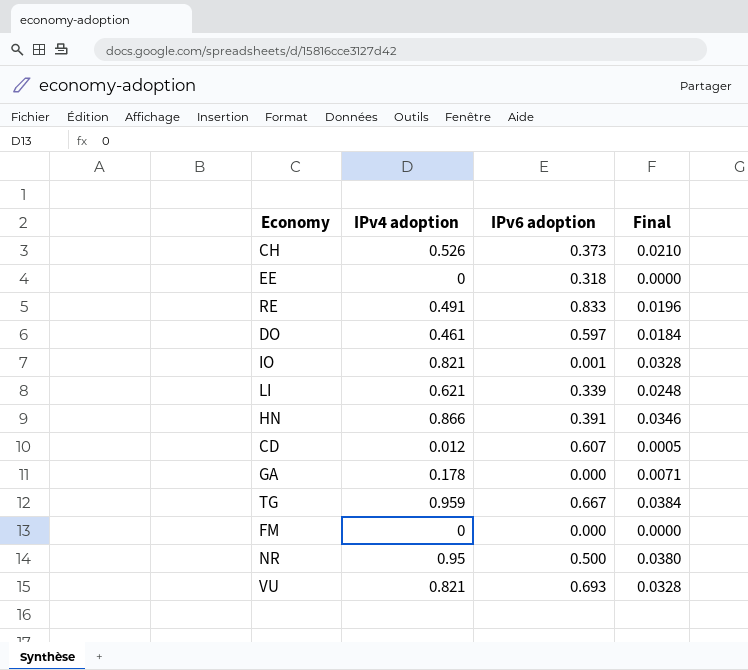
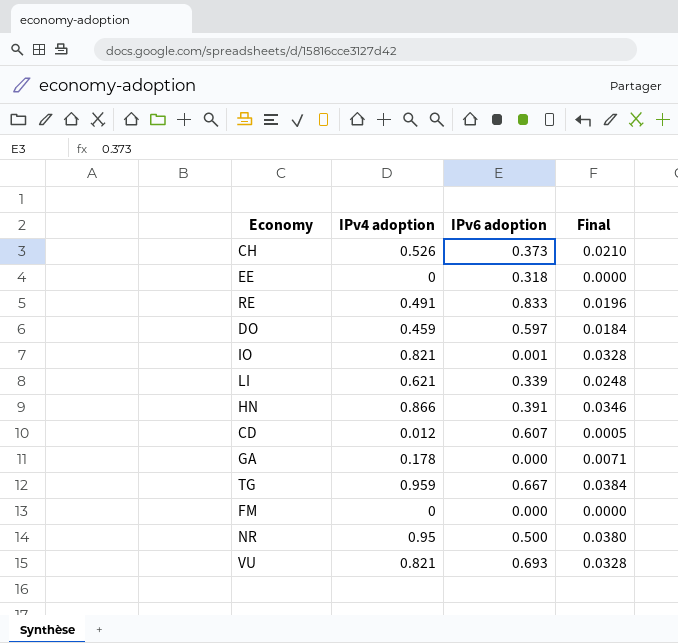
DO | IPv4 adoption: 0.461 -> 0.459

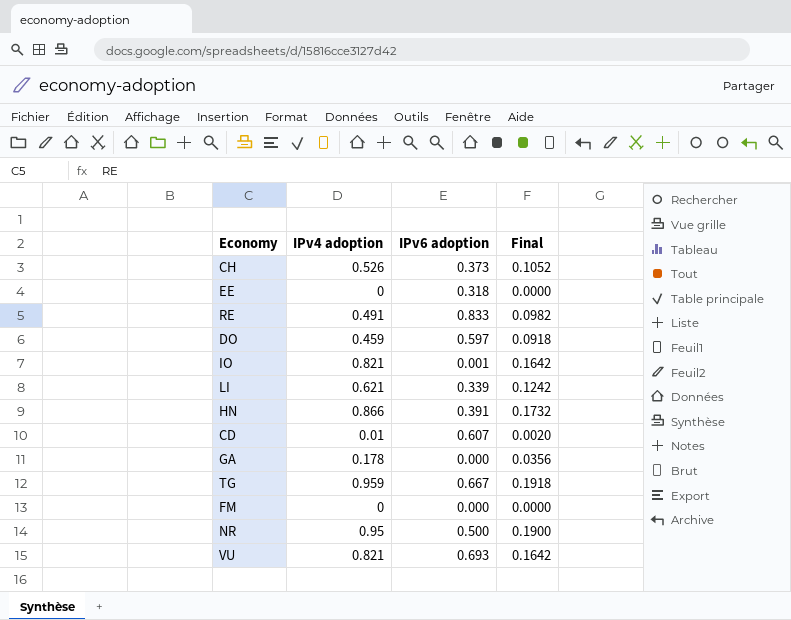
column Final | formula: [IPv4 adoption] * 0.04 -> [IPv4 adoption] * 0.2
CD | IPv4 adoption: 0.012 -> 0.01

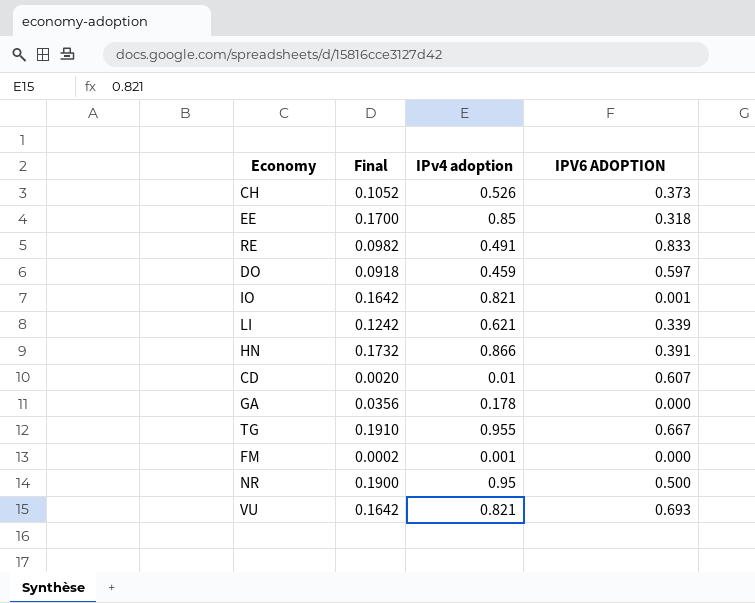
column Final | position: 4 -> 2
column name: IPv6 adoption -> IPV6 ADOPTION
EE | Final: 0.0000 -> 0.1700
EE | IPv4 adoption: 0 -> 0.85
TG | Final: 0.1918 -> 0.1910
TG | IPv4 adoption: 0.959 -> 0.955
FM | Final: 0.0000 -> 0.0002
FM | IPv4 adoption: 0 -> 0.001

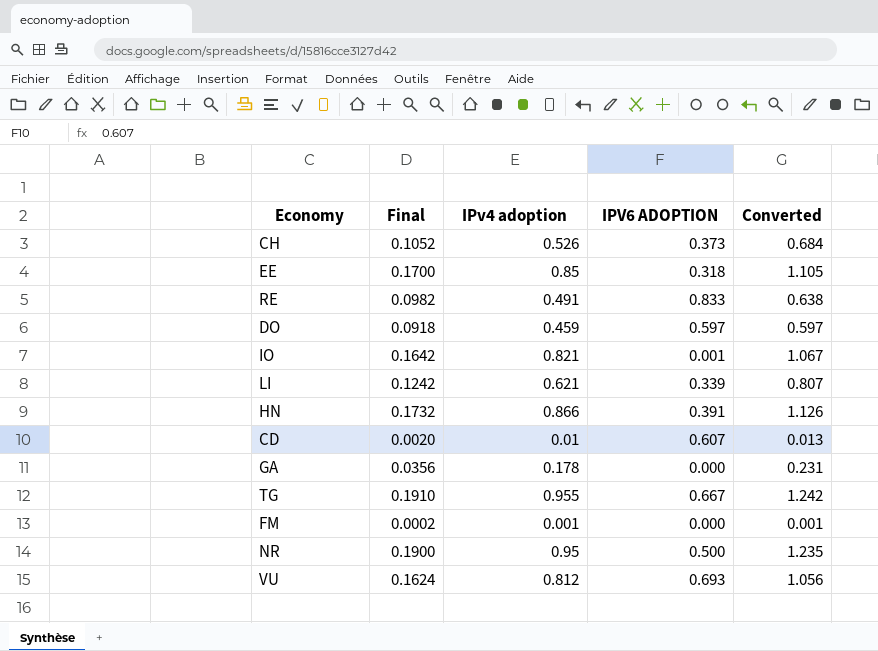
column Converted | formula: none -> [IPv4 adoption] * 1.3
VU | Final: 0.1642 -> 0.1624
VU | IPv4 adoption: 0.821 -> 0.812

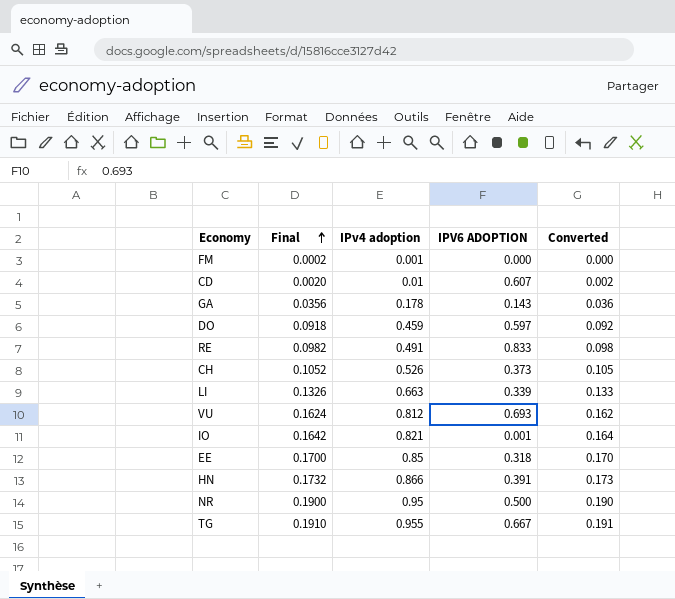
row order: none -> Final ascending
column Converted | formula: [IPv4 adoption] * 1.3 -> [IPv4 adoption] * 0.2
GA | IPV6 ADOPTION: 0.000 -> 0.143
LI | Final: 0.1242 -> 0.1326
LI | IPv4 adoption: 0.621 -> 0.663

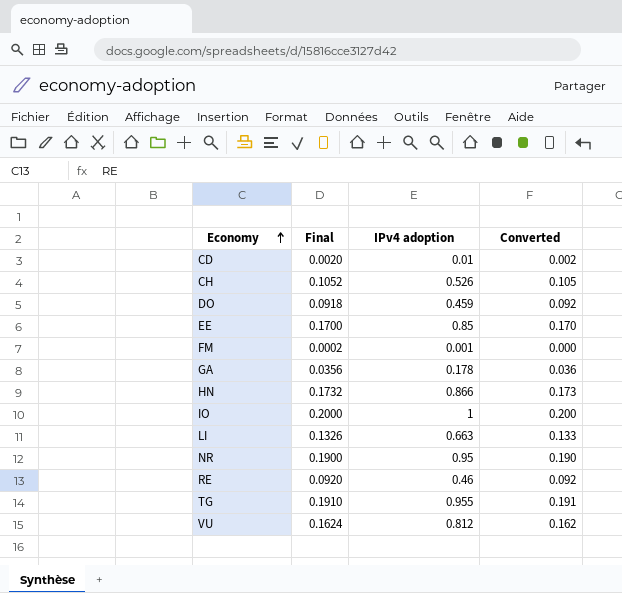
row order: Final ascending -> Economy ascending
column IPV6 ADOPTION | position: 4 -> none
IO | Final: 0.1642 -> 0.2000
IO | IPv4 adoption: 0.821 -> 1
IO | Converted: 0.164 -> 0.200
RE | Final: 0.0982 -> 0.0920
RE | IPv4 adoption: 0.491 -> 0.46
RE | Converted: 0.098 -> 0.092

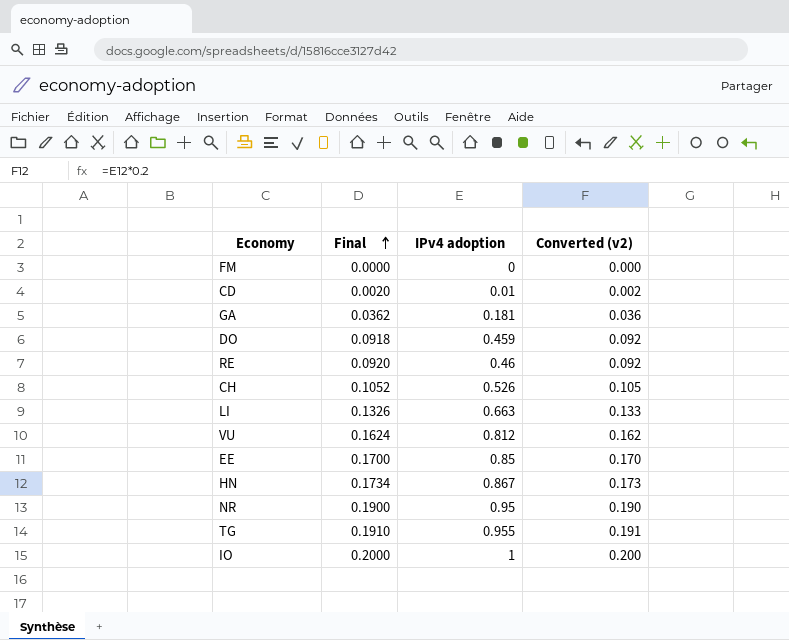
row order: Economy ascending -> Final ascending
column name: Converted -> Converted (v2)
FM | Final: 0.0002 -> 0.0000
FM | IPv4 adoption: 0.001 -> 0
GA | Final: 0.0356 -> 0.0362
GA | IPv4 adoption: 0.178 -> 0.181
HN | Final: 0.1732 -> 0.1734
HN | IPv4 adoption: 0.866 -> 0.867

